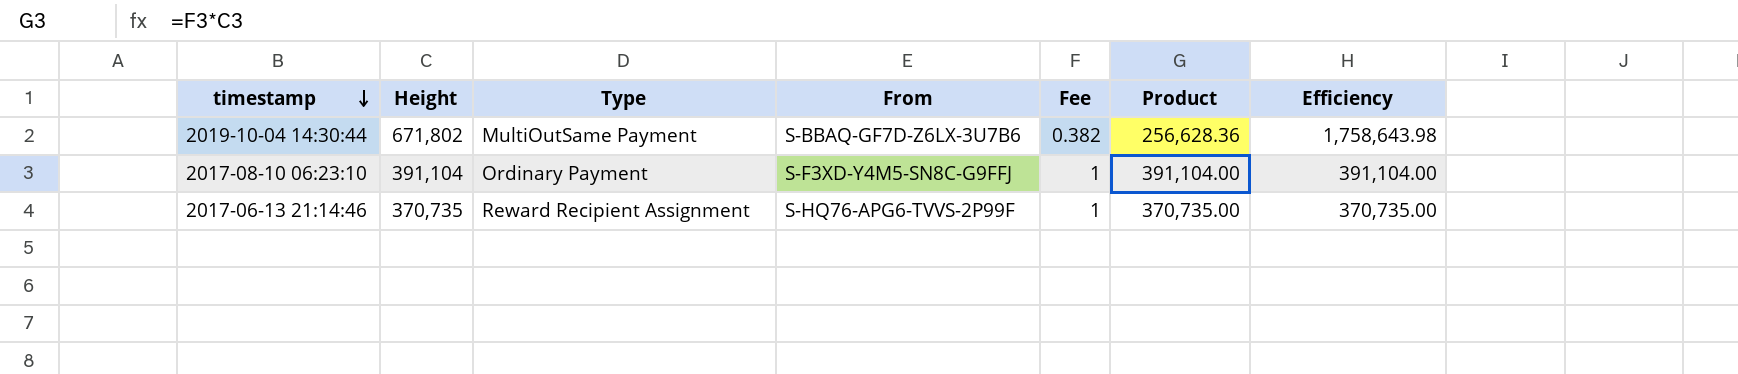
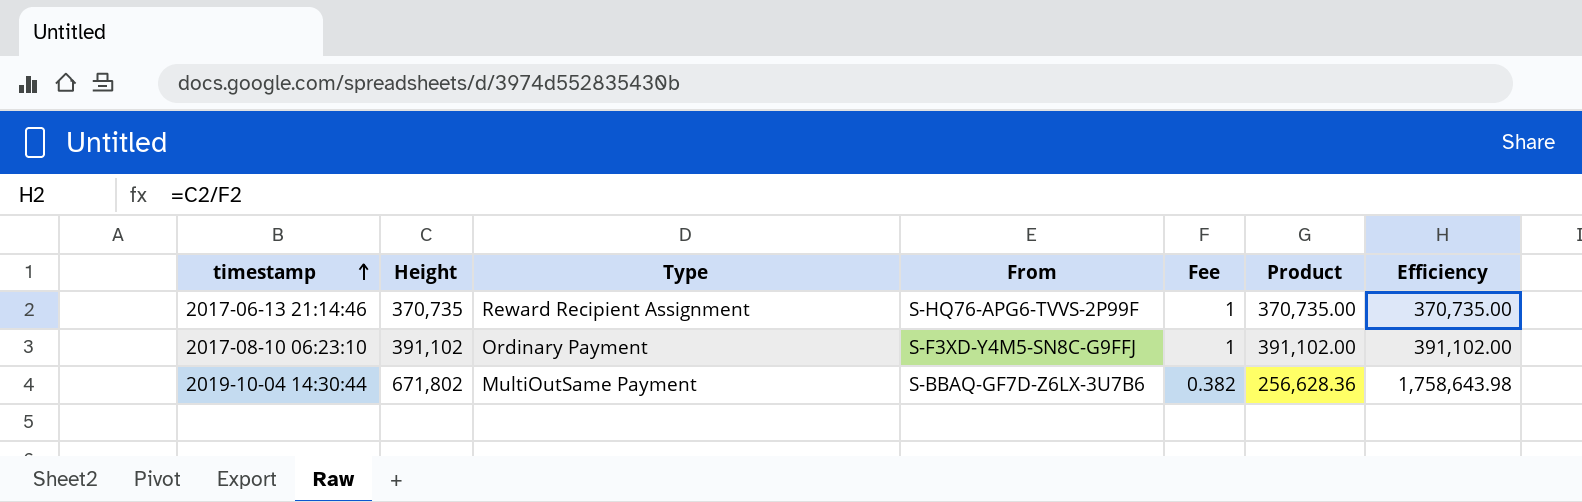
row order: timestamp descending -> timestamp ascending
2017-08-10 06:23:10 | Height: 391,104 -> 391,102
2017-08-10 06:23:10 | Product: 391,104.00 -> 391,102.00
2017-08-10 06:23:10 | Efficiency: 391,104.00 -> 391,102.00

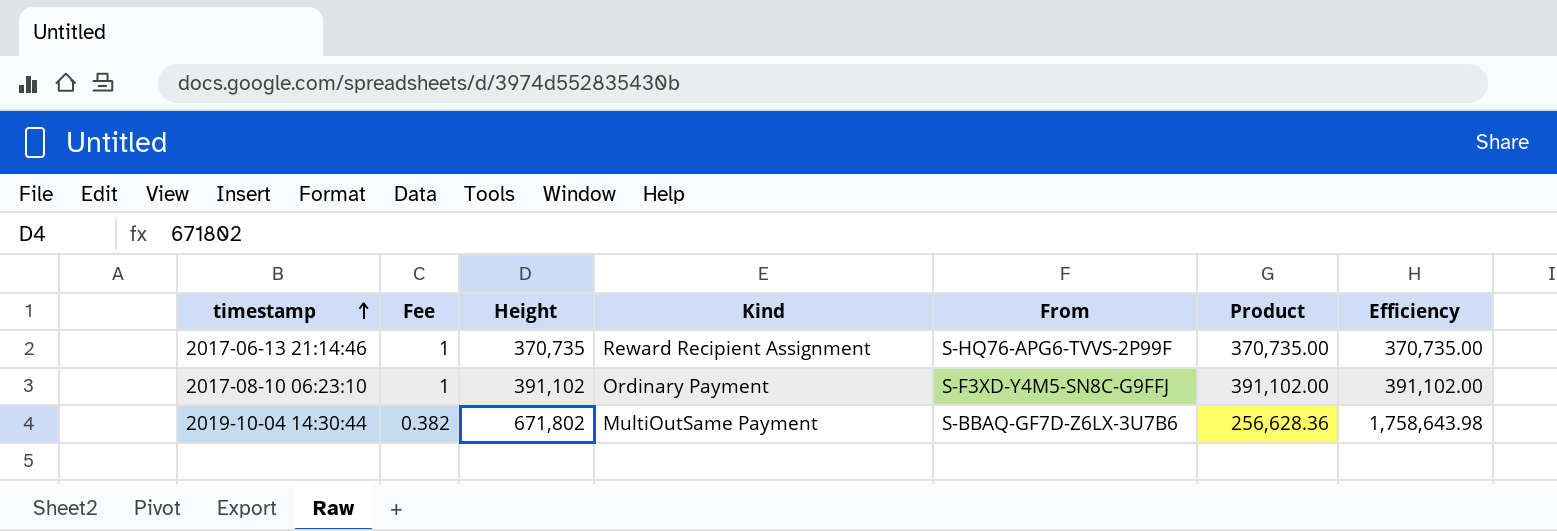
column Fee | position: 5 -> 2
column name: Type -> Kind

